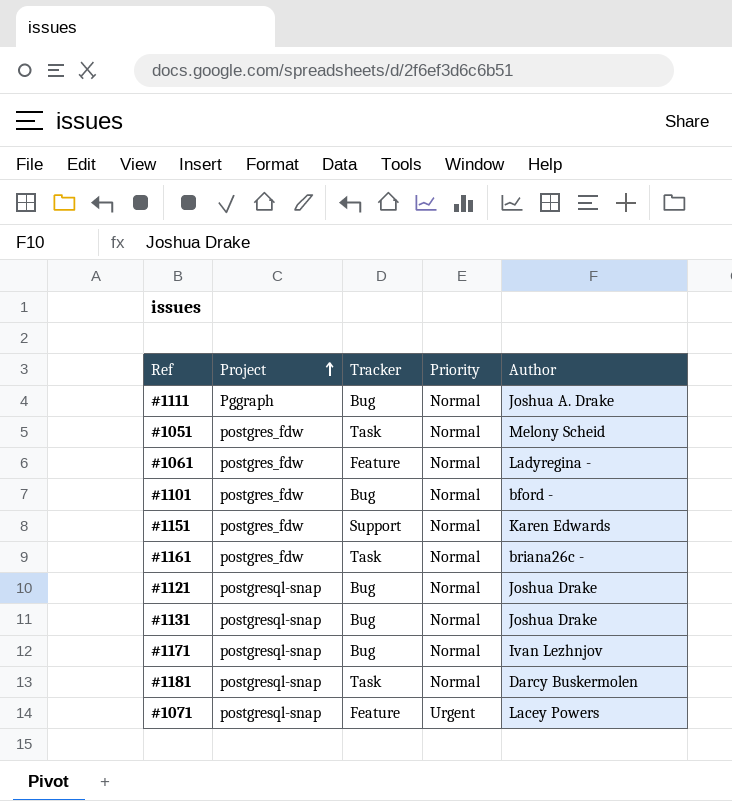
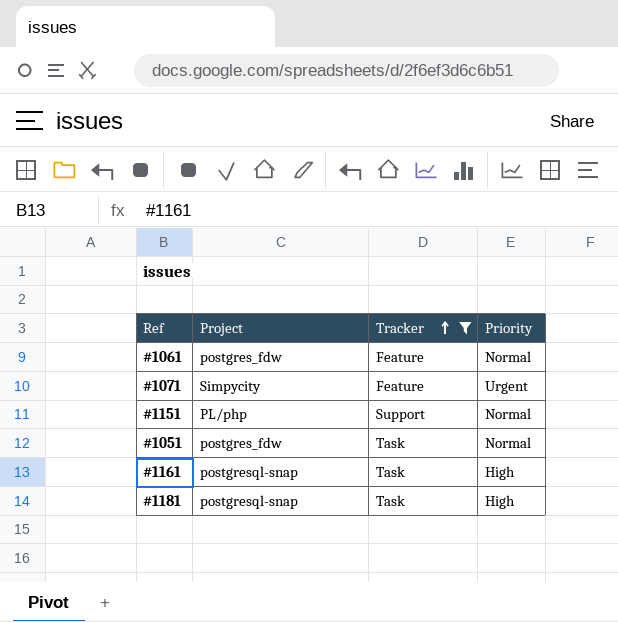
filter: none -> Tracker != Bug
row order: Project ascending -> Tracker ascending
column Author | position: 5 -> none
#1071 | Project: postgresql-snap -> Simpycity
#1151 | Project: postgres_fdw -> PL/php
#1161 | Project: postgres_fdw -> postgresql-snap
#1161 | Priority: Normal -> High
#1181 | Priority: Normal -> High

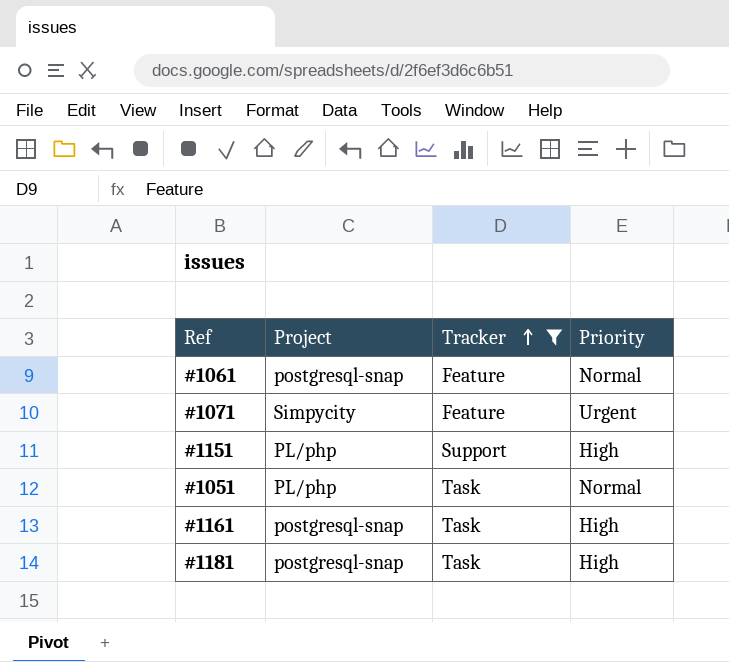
#1061 | Project: postgres_fdw -> postgresql-snap
#1151 | Priority: Normal -> High
#1051 | Project: postgres_fdw -> PL/php

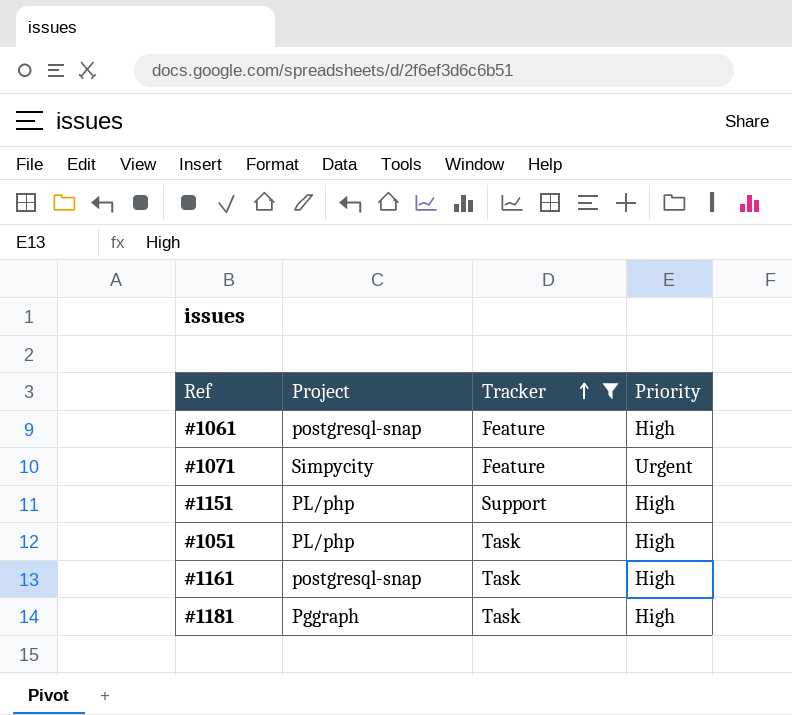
#1061 | Priority: Normal -> High
#1051 | Priority: Normal -> High
#1181 | Project: postgresql-snap -> Pggraph

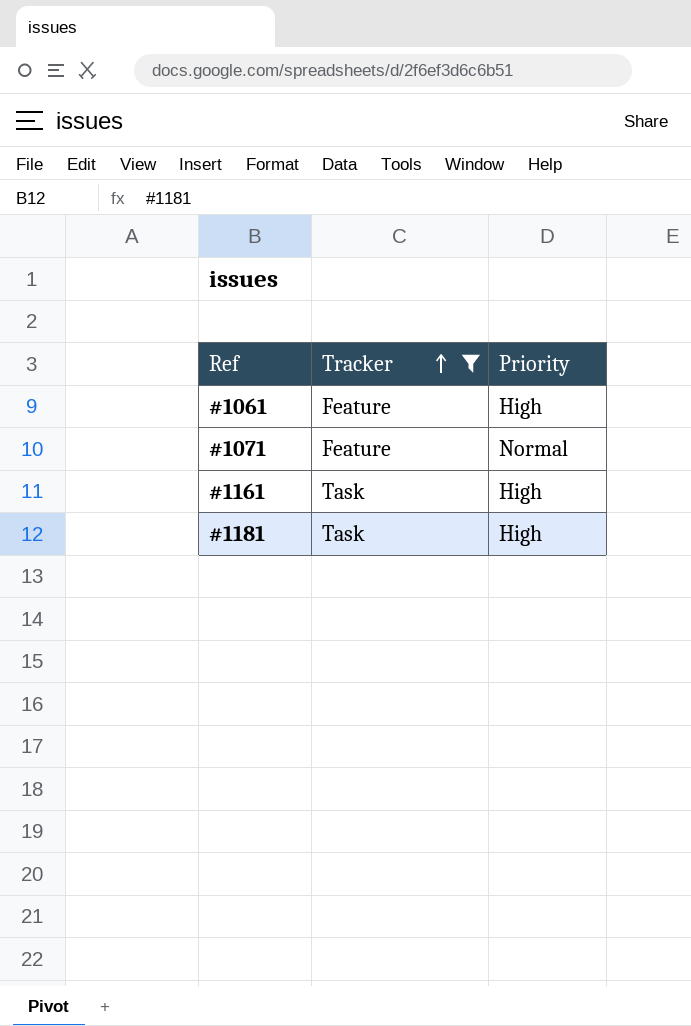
column Project | position: 2 -> none
row #1151: PL/php | Support | High -> none
row #1051: PL/php | Task | High -> none
#1071 | Priority: Urgent -> Normal

